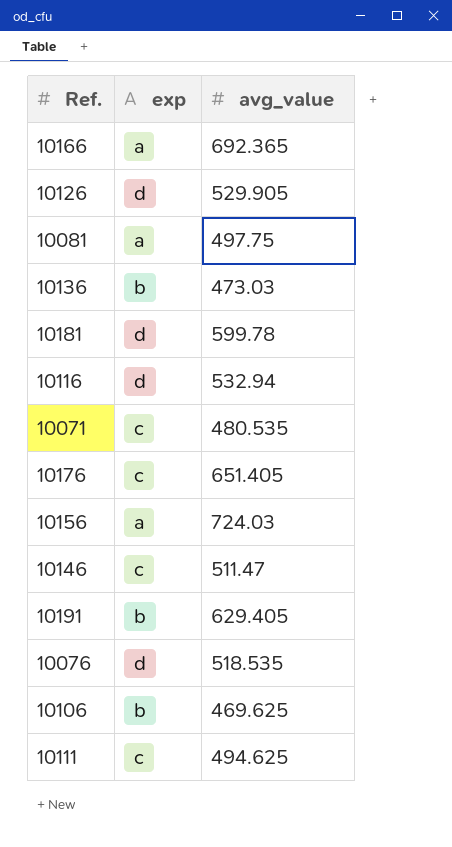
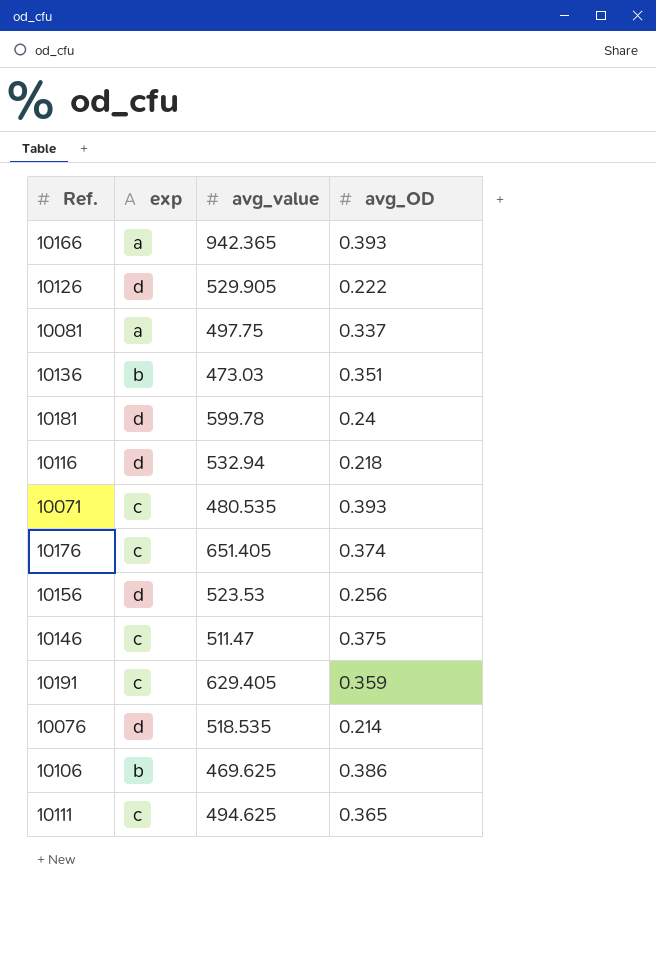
column avg_OD | position: none -> 4
10166 | avg_value: 692.365 -> 942.365
10156 | exp: a -> d
10156 | avg_value: 724.03 -> 523.53
10191 | exp: b -> c

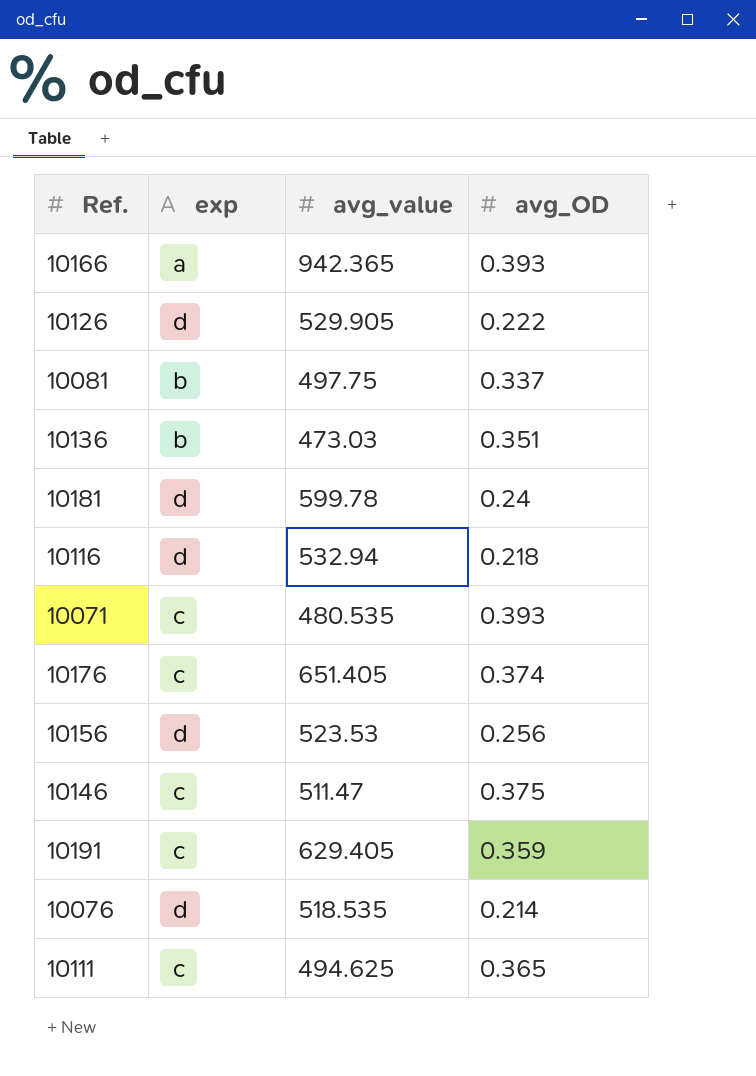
row 10106: b | 469.625 | 0.386 -> none
10081 | exp: a -> b

